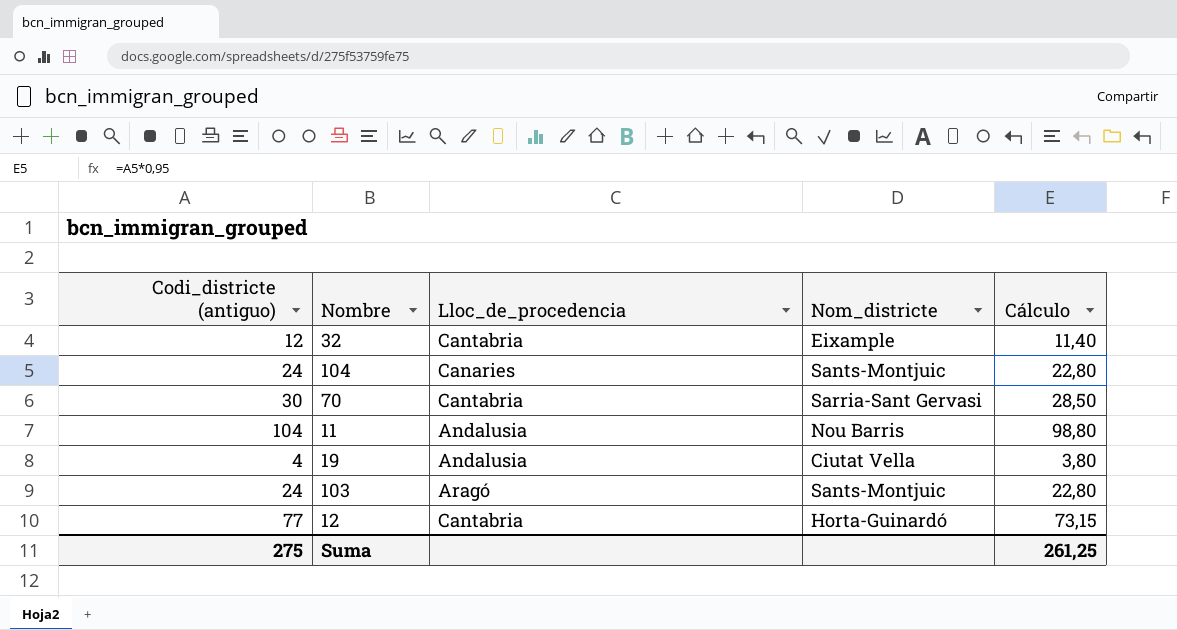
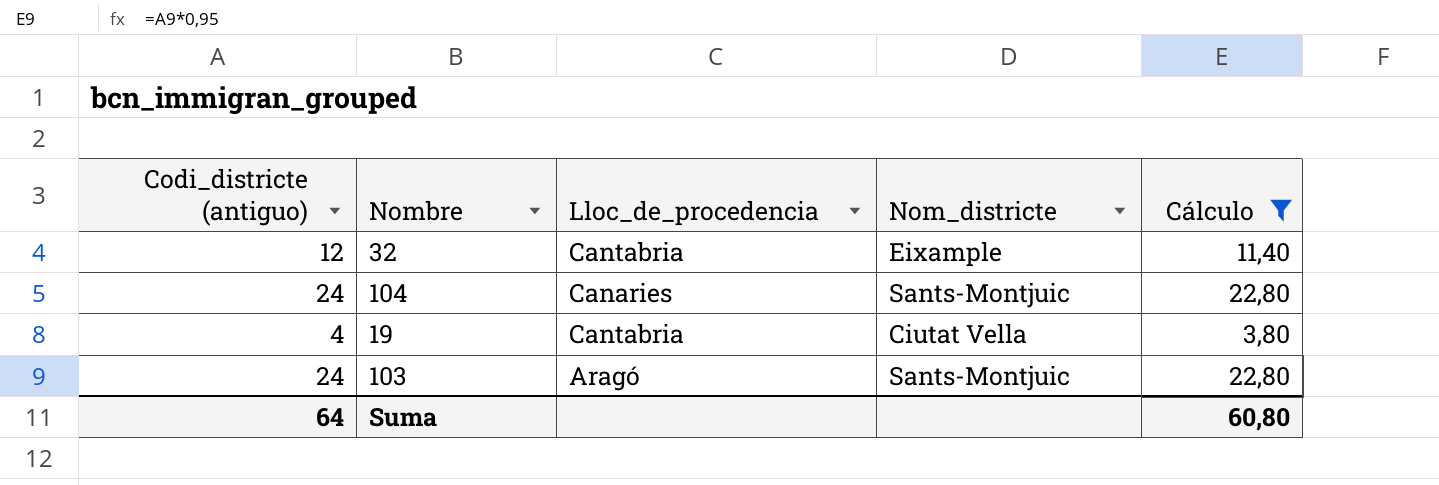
filter: none -> Cálculo <= 22,80
19 | Lloc_de_procedencia: Andalusia -> Cantabria
Suma | Codi_districte (antiguo): 275 -> 64
Suma | Cálculo: 261,25 -> 60,80

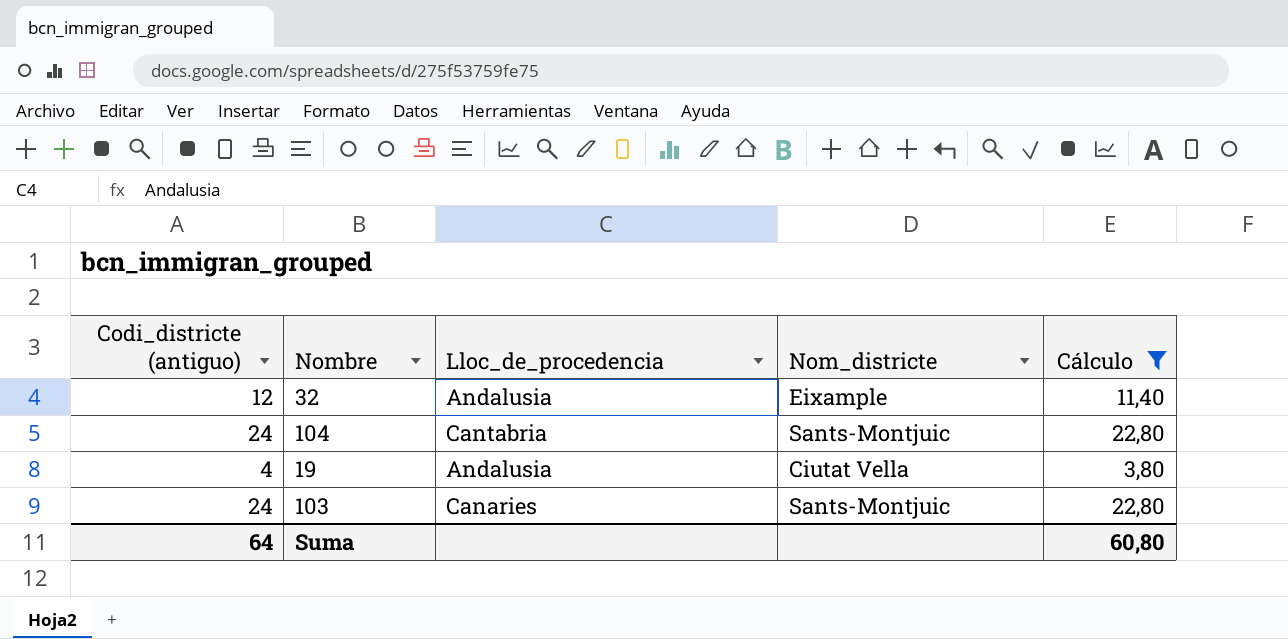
32 | Lloc_de_procedencia: Cantabria -> Andalusia
104 | Lloc_de_procedencia: Canaries -> Cantabria
19 | Lloc_de_procedencia: Cantabria -> Andalusia
103 | Lloc_de_procedencia: Aragó -> Canaries

